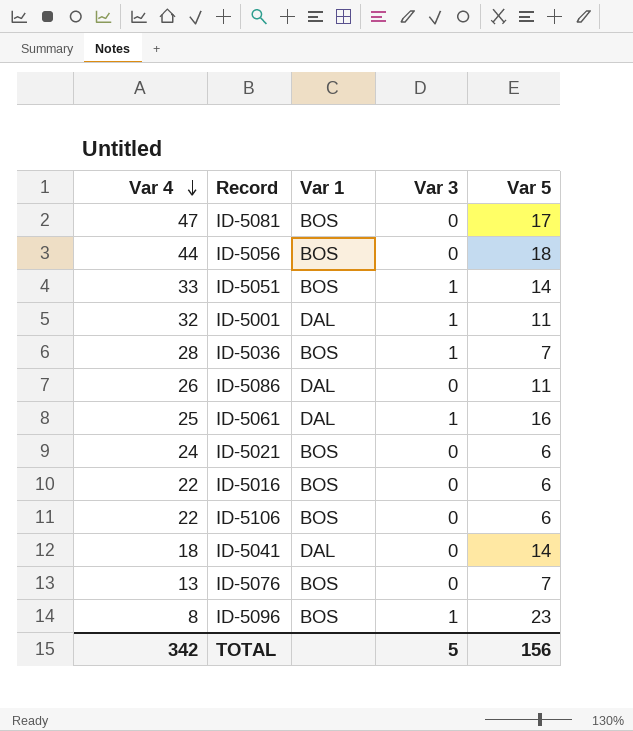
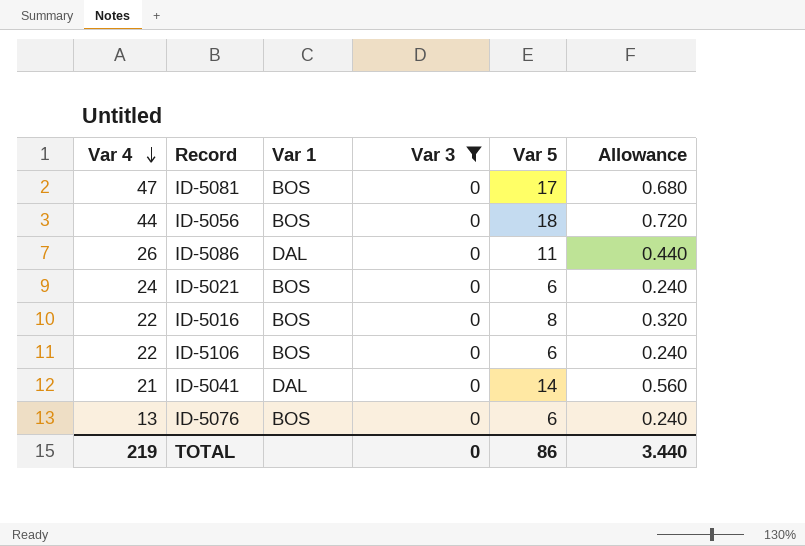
filter: none -> Var 3 = 0
column Allowance | formula: none -> [Var 5] * 0.04
ID-5016 | Var 5: 6 -> 8
ID-5041 | Var 4: 18 -> 21
ID-5076 | Var 5: 7 -> 6
TOTAL | Var 4: 342 -> 219
TOTAL | Var 3: 5 -> 0
TOTAL | Var 5: 156 -> 86

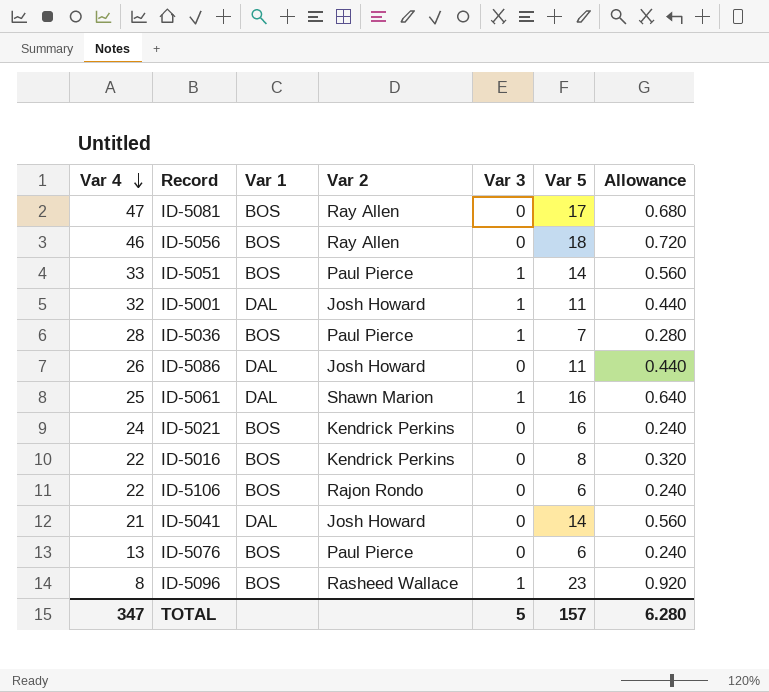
filter: Var 3 = 0 -> none
column Var 2 | position: none -> 4
ID-5056 | Var 4: 44 -> 46
TOTAL | Var 4: 219 -> 347
TOTAL | Var 3: 0 -> 5
TOTAL | Var 5: 86 -> 157
TOTAL | Allowance: 3.440 -> 6.280

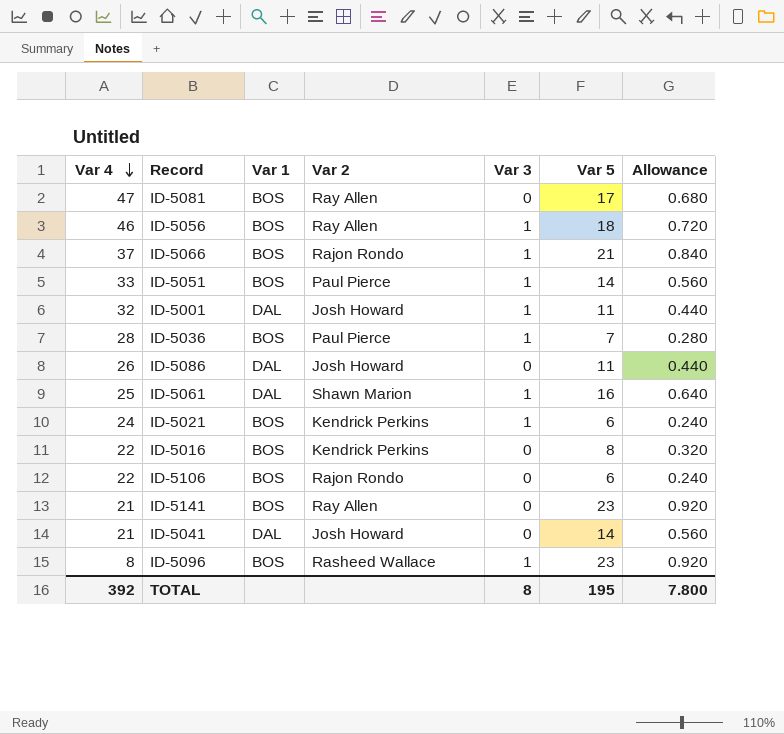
row ID-5076: 13 | BOS | Paul Pierce | 0 | 6 | 0.240 -> none
ID-5056 | Var 3: 0 -> 1
row ID-5066: none -> 37 | BOS | Rajon Rondo | 1 | 21 | 0.840
ID-5021 | Var 3: 0 -> 1
row ID-5141: none -> 21 | BOS | Ray Allen | 0 | 23 | 0.920
TOTAL | Var 4: 347 -> 392
TOTAL | Var 3: 5 -> 8
TOTAL | Var 5: 157 -> 195
TOTAL | Allowance: 6.280 -> 7.800

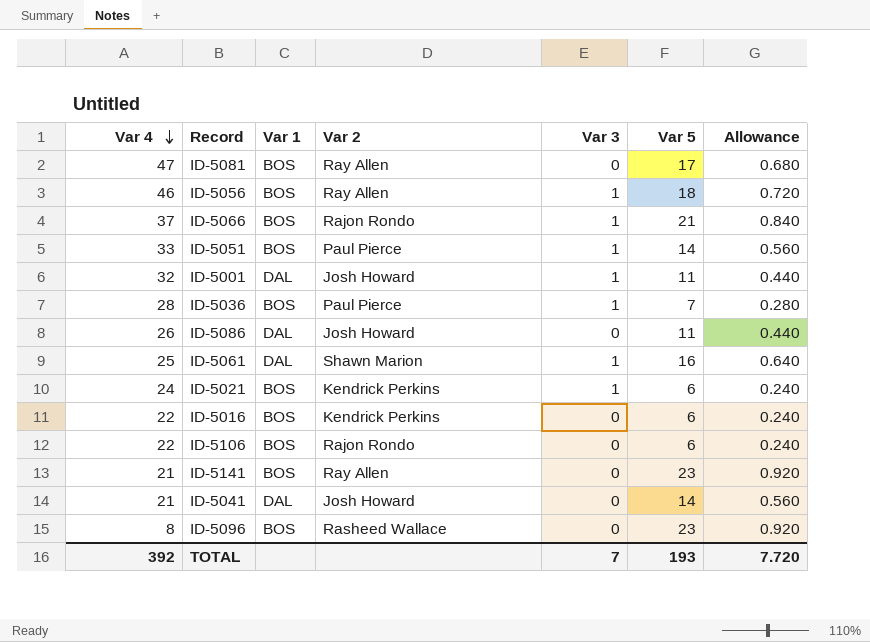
ID-5016 | Var 5: 8 -> 6
ID-5016 | Allowance: 0.320 -> 0.240
ID-5096 | Var 3: 1 -> 0
TOTAL | Var 3: 8 -> 7
TOTAL | Var 5: 195 -> 193
TOTAL | Allowance: 7.800 -> 7.720

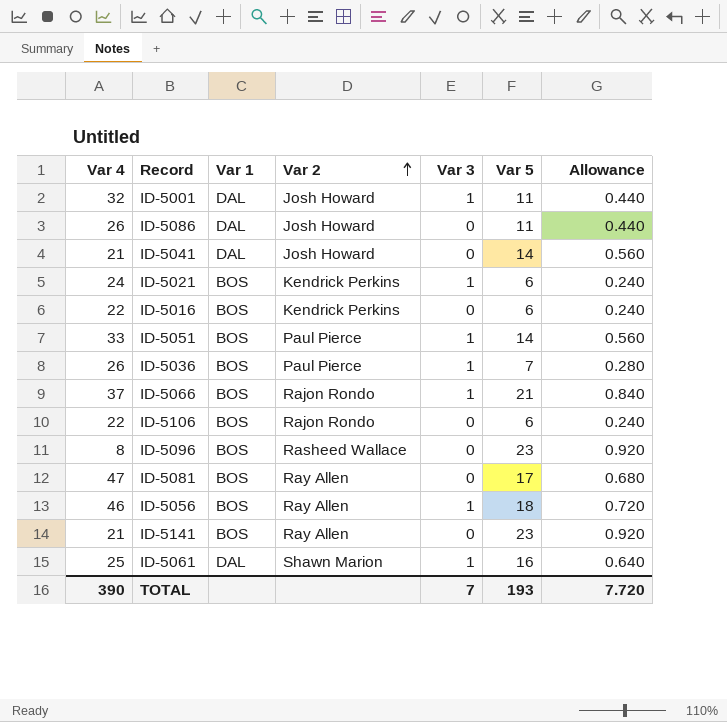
row order: Var 4 descending -> Var 2 ascending
ID-5036 | Var 4: 28 -> 26
TOTAL | Var 4: 392 -> 390

